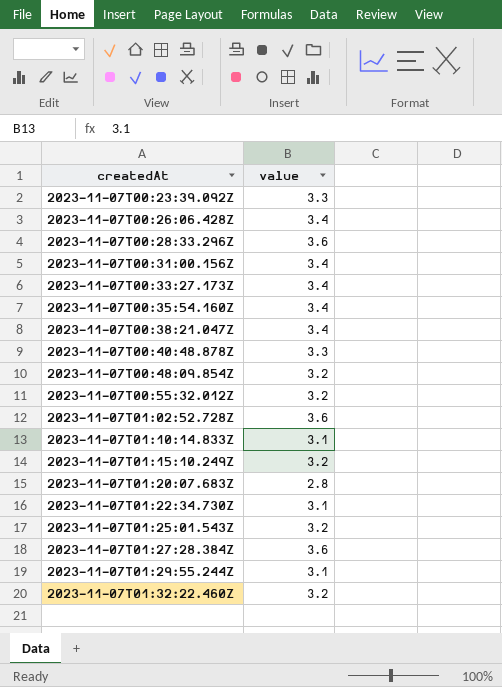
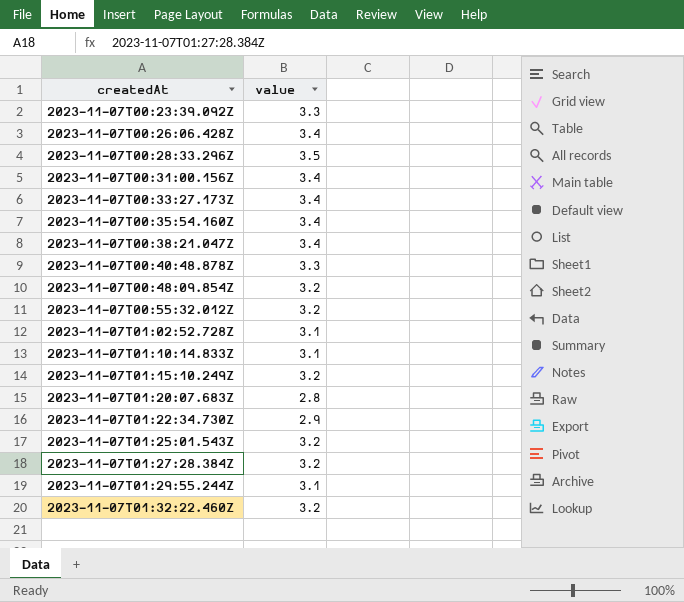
2023-11-07T00:28:33.296Z | value: 3.6 -> 3.5
2023-11-07T01:02:52.728Z | value: 3.6 -> 3.1
2023-11-07T01:22:34.730Z | value: 3.1 -> 2.9
2023-11-07T01:27:28.384Z | value: 3.6 -> 3.2

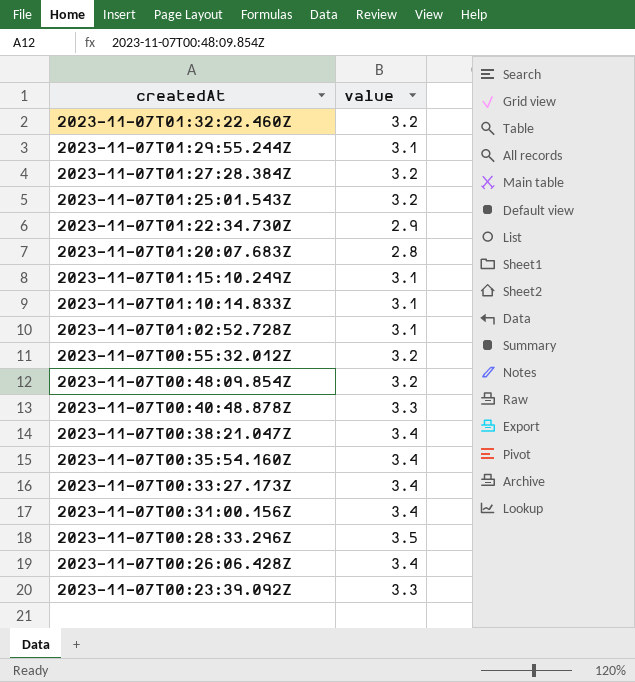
row order: createdAt ascending -> createdAt descending
2023-11-07T01:15:10.249Z | value: 3.2 -> 3.1

